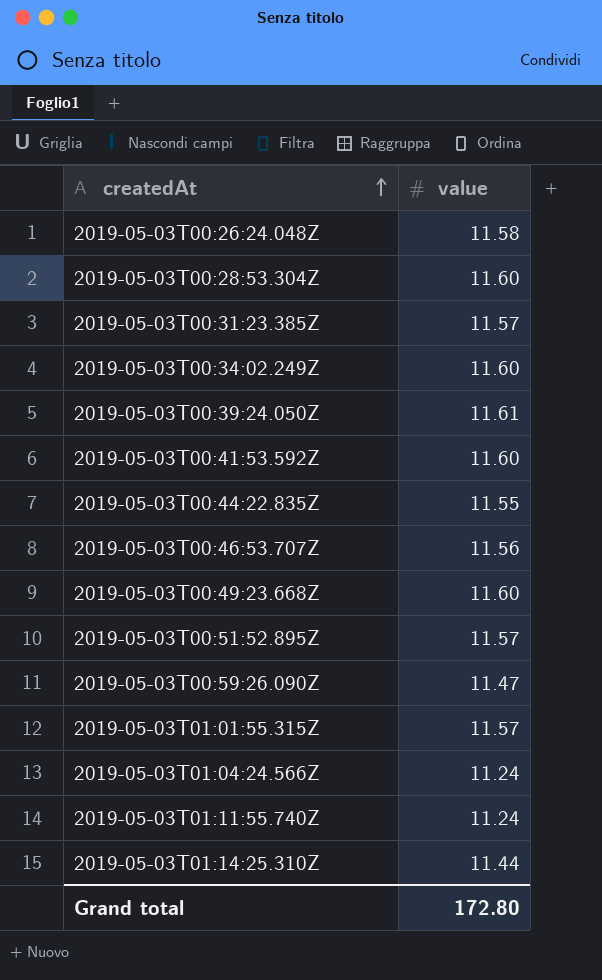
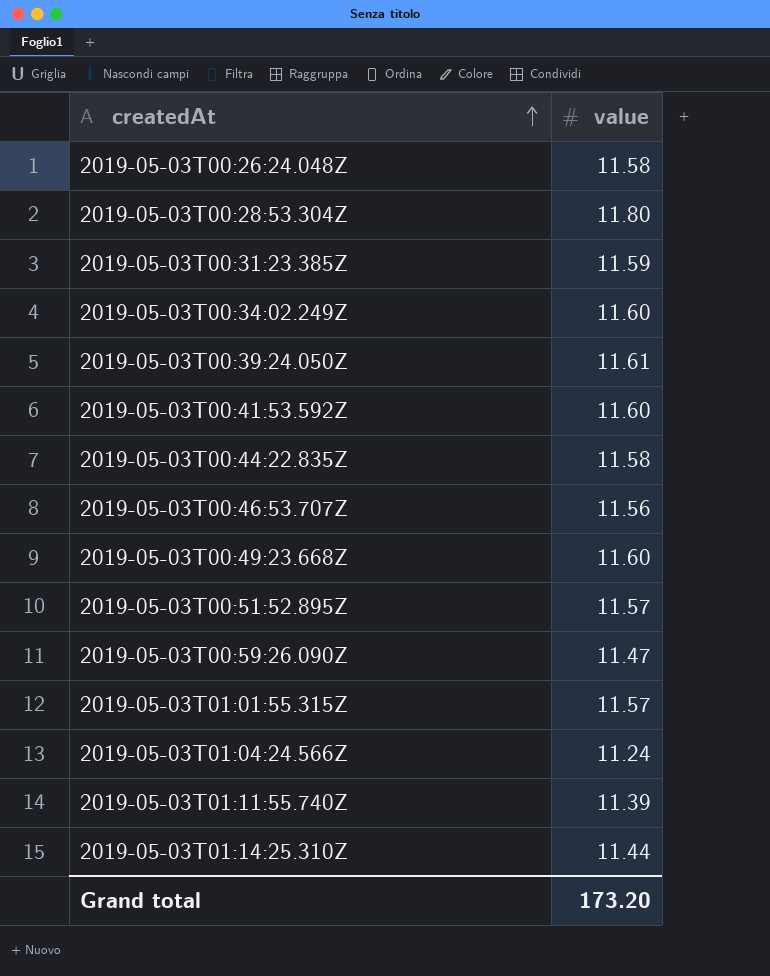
2019-05-03T00:28:53.304Z | value: 11.60 -> 11.80
2019-05-03T00:31:23.385Z | value: 11.57 -> 11.59
2019-05-03T00:44:22.835Z | value: 11.55 -> 11.58
2019-05-03T01:11:55.740Z | value: 11.24 -> 11.39
Grand total | value: 172.80 -> 173.20

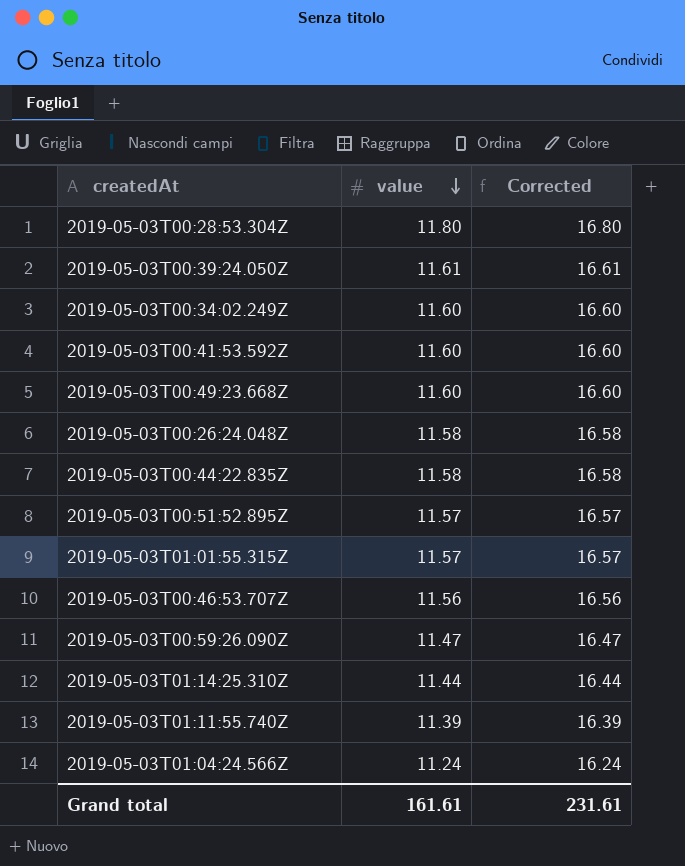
row order: createdAt ascending -> value descending
column Corrected | formula: none -> [value] + 5
row 2019-05-03T00:31:23.385Z: 11.59 -> none
Grand total | value: 173.20 -> 161.61

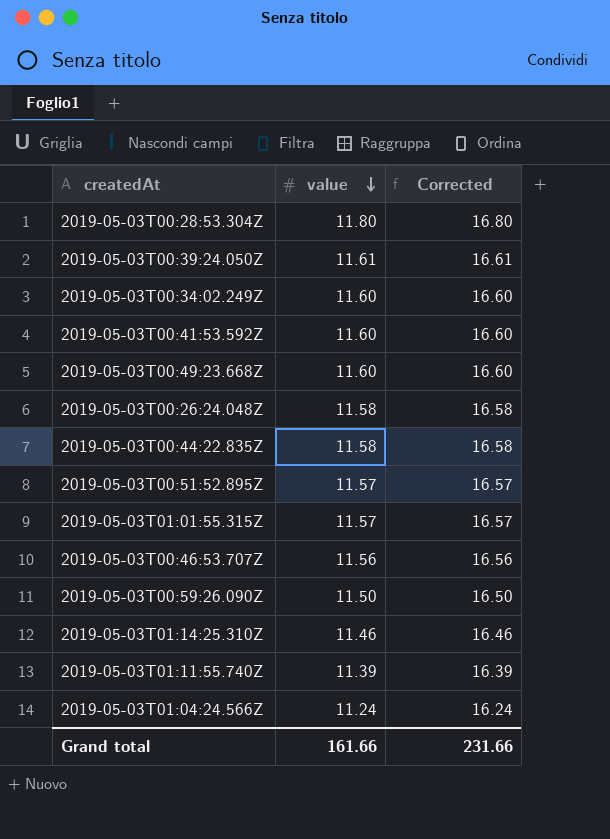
2019-05-03T00:59:26.090Z | value: 11.47 -> 11.50
2019-05-03T00:59:26.090Z | Corrected: 16.47 -> 16.50
2019-05-03T01:14:25.310Z | value: 11.44 -> 11.46
2019-05-03T01:14:25.310Z | Corrected: 16.44 -> 16.46
Grand total | value: 161.61 -> 161.66
Grand total | Corrected: 231.61 -> 231.66

